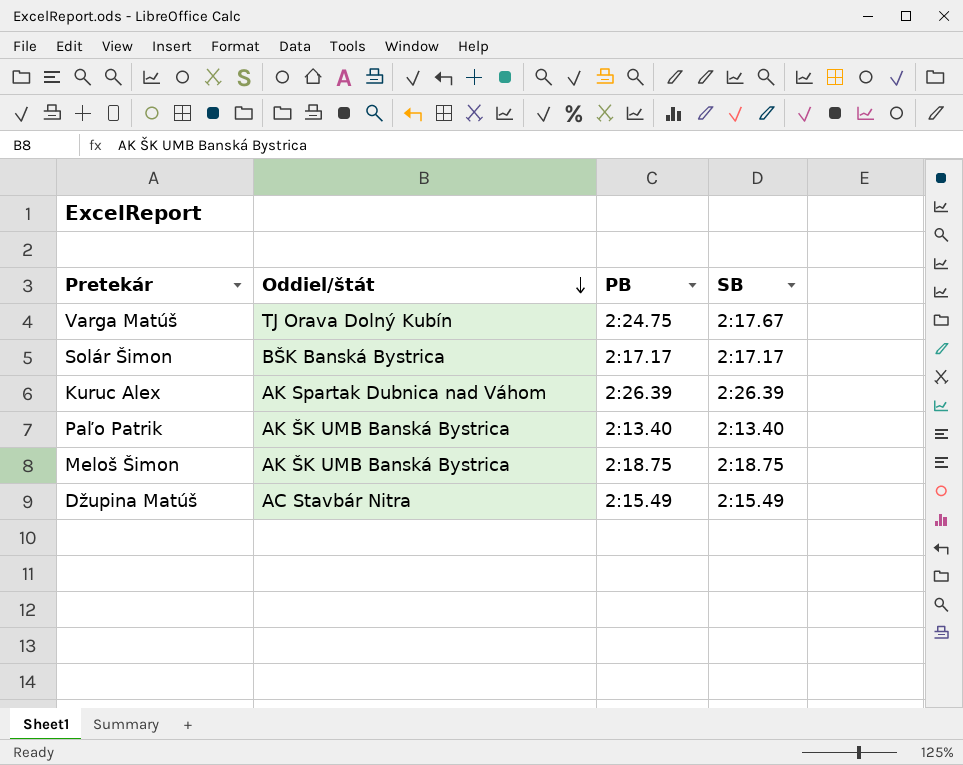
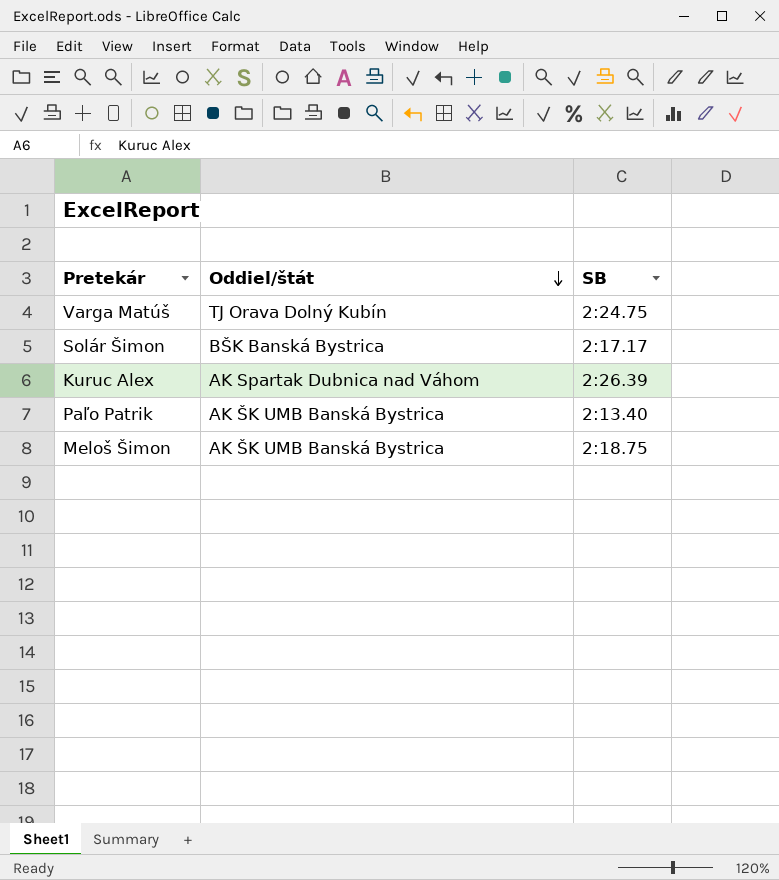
column PB | position: 3 -> none
row Džupina Matúš: AC Stavbár Nitra | 2:15.49 | 2:15.49 -> none
Varga Matúš | SB: 2:17.67 -> 2:24.75

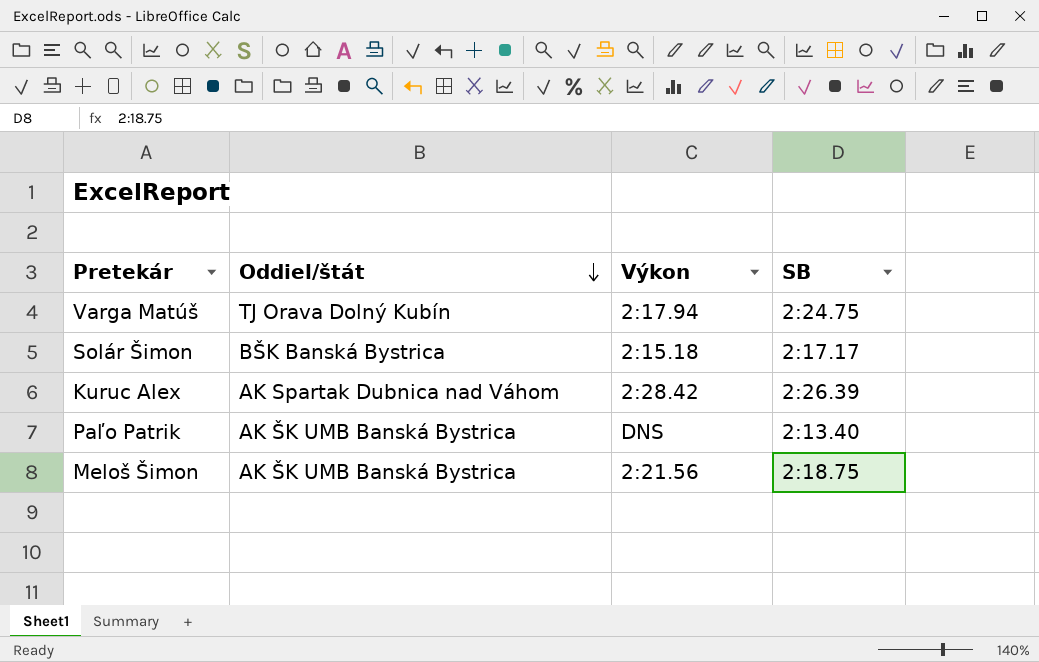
column Výkon | position: none -> 3

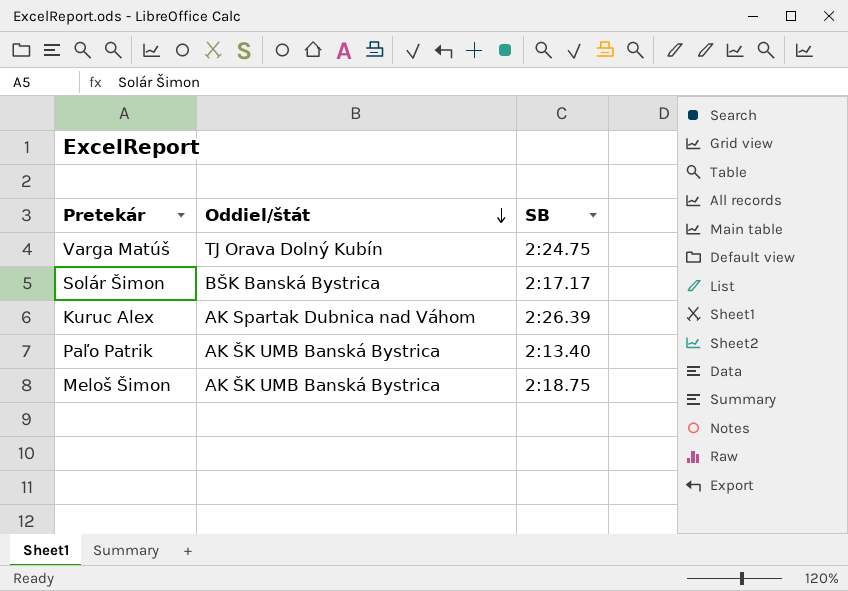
column Výkon | position: 3 -> none

